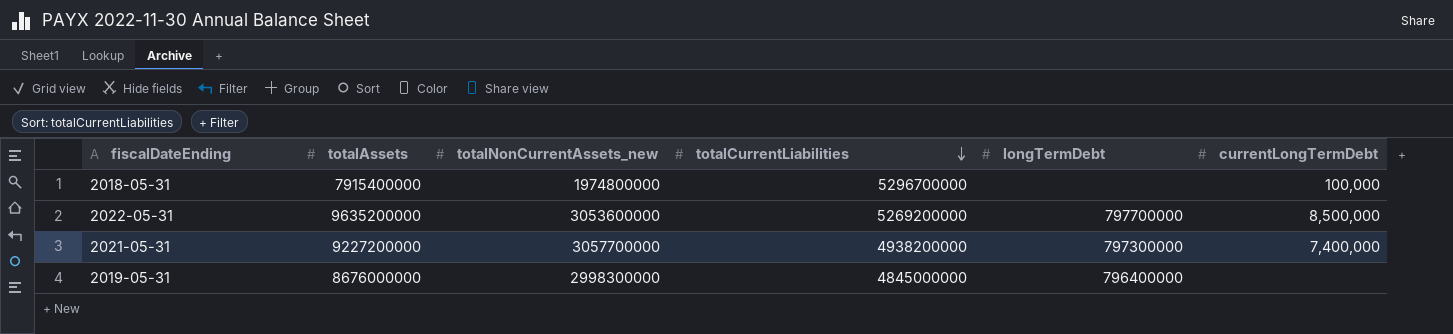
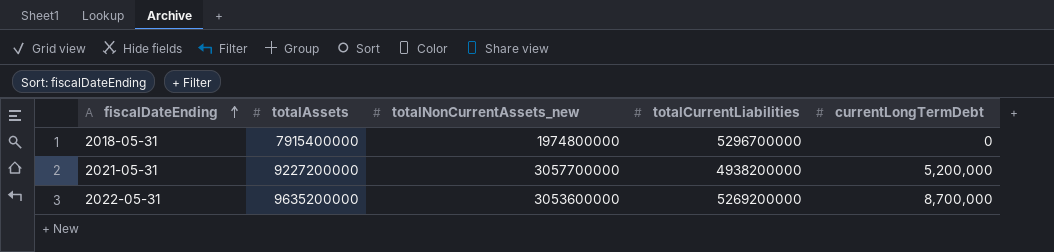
row order: totalCurrentLiabilities descending -> fiscalDateEnding ascending
column longTermDebt | position: 5 -> none
row 2019-05-31: 8676000000 | 2998300000 | 4845000000 | 796400000 | none -> none
2018-05-31 | currentLongTermDebt: 100,000 -> 0
2021-05-31 | currentLongTermDebt: 7,400,000 -> 5,200,000
2022-05-31 | currentLongTermDebt: 8,500,000 -> 8,700,000

